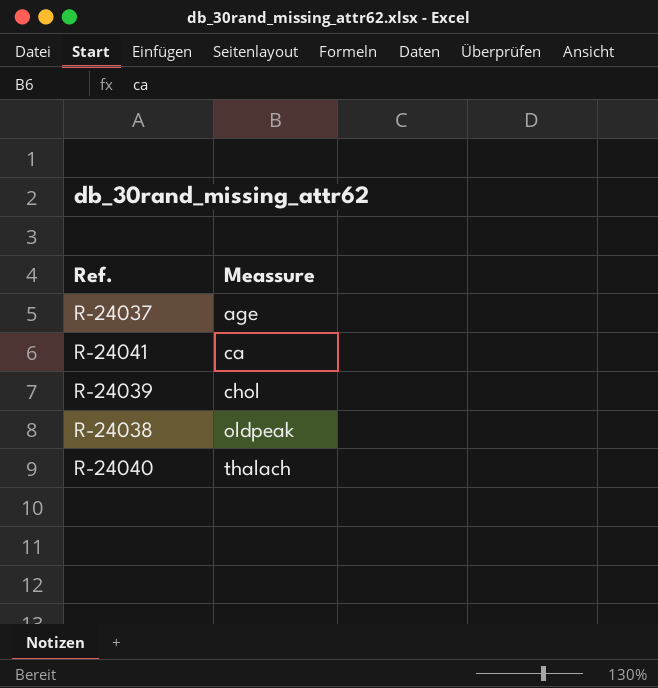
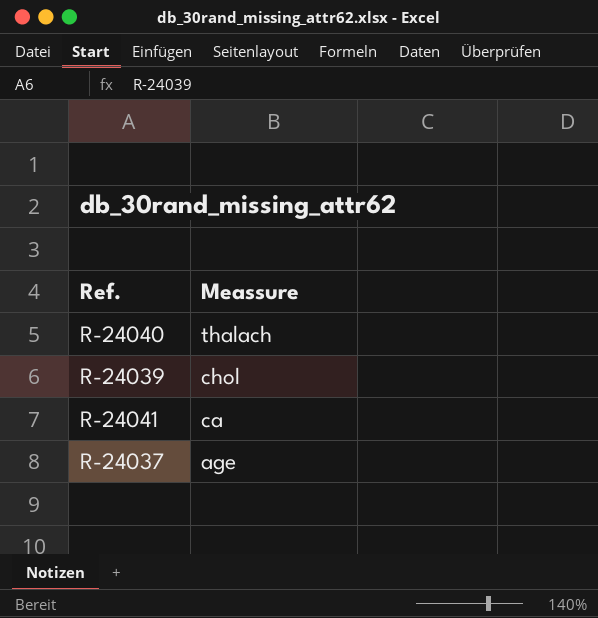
row order: Meassure ascending -> Meassure descending
row R-24038: oldpeak -> none

